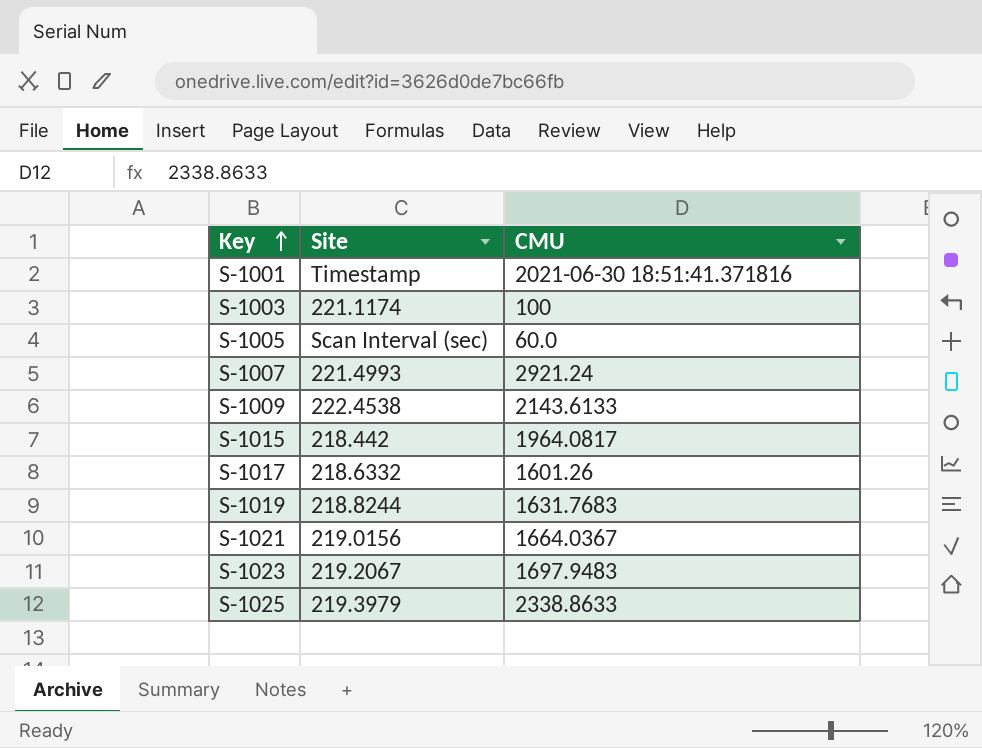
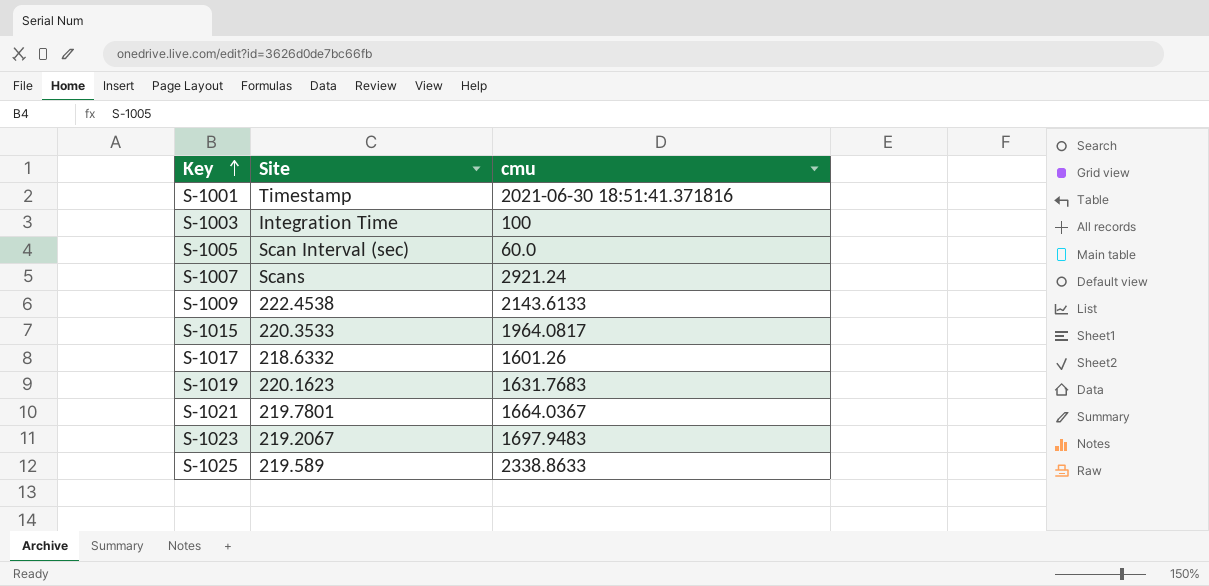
column name: CMU -> cmu
S-1003 | Site: 221.1174 -> Integration Time
S-1007 | Site: 221.4993 -> Scans
S-1015 | Site: 218.442 -> 220.3533
S-1019 | Site: 218.8244 -> 220.1623
S-1021 | Site: 219.0156 -> 219.7801
S-1025 | Site: 219.3979 -> 219.589

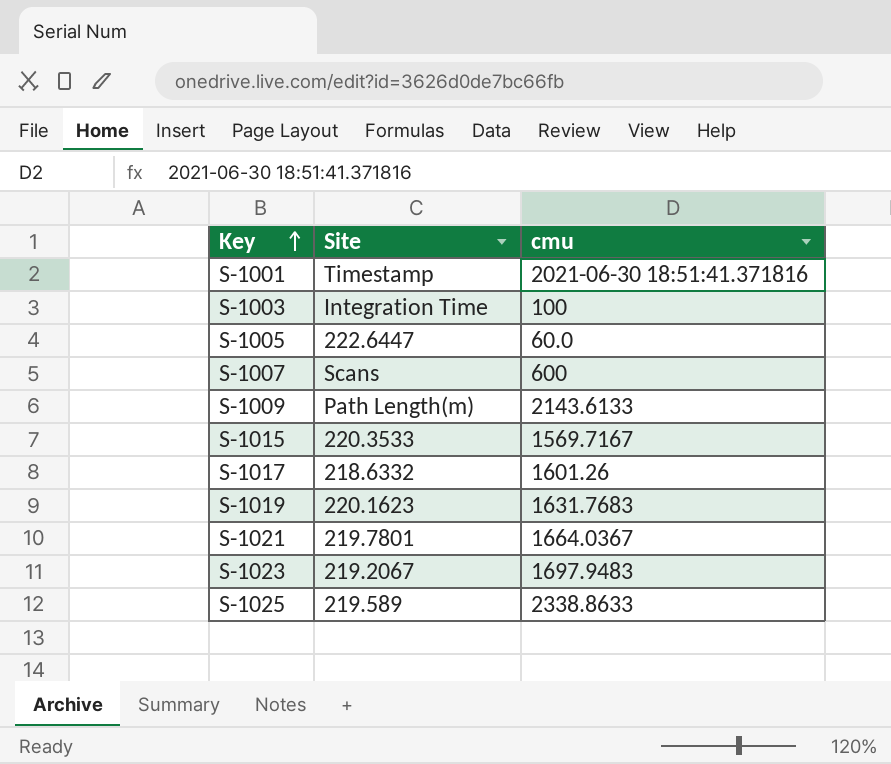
S-1005 | Site: Scan Interval (sec) -> 222.6447
S-1007 | cmu: 2921.24 -> 600
S-1009 | Site: 222.4538 -> Path Length(m)
S-1015 | cmu: 1964.0817 -> 1569.7167

